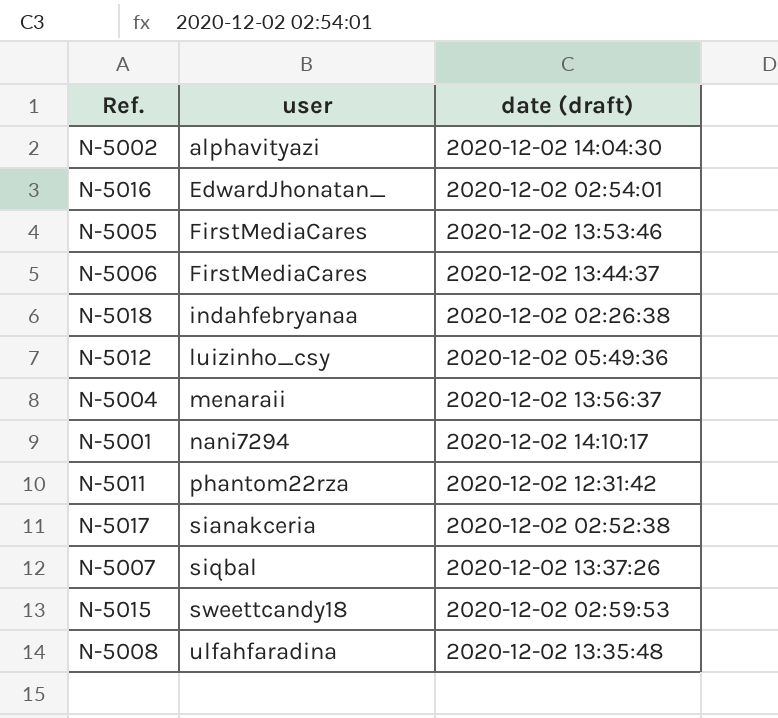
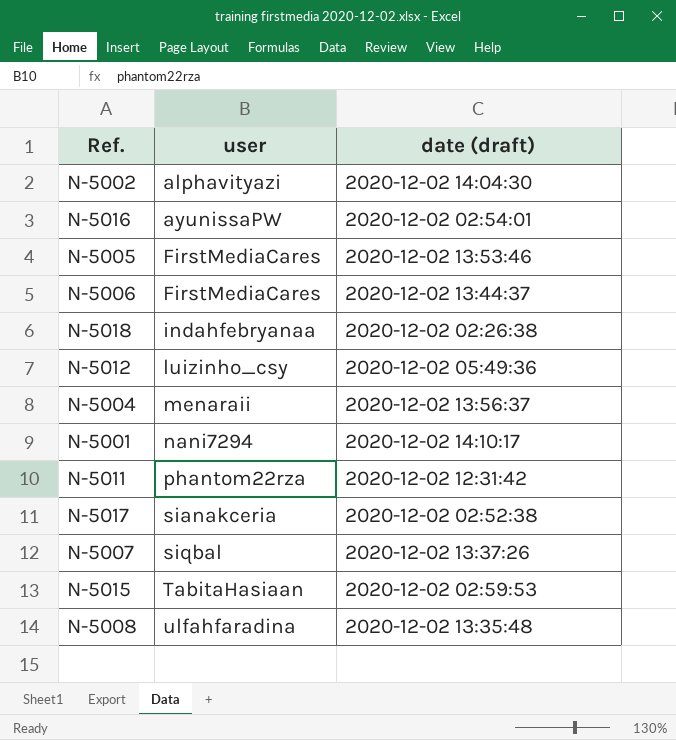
N-5016 | user: EdwardJhonatan_ -> ayunissaPW
N-5015 | user: sweettcandy18 -> TabitaHasiaan

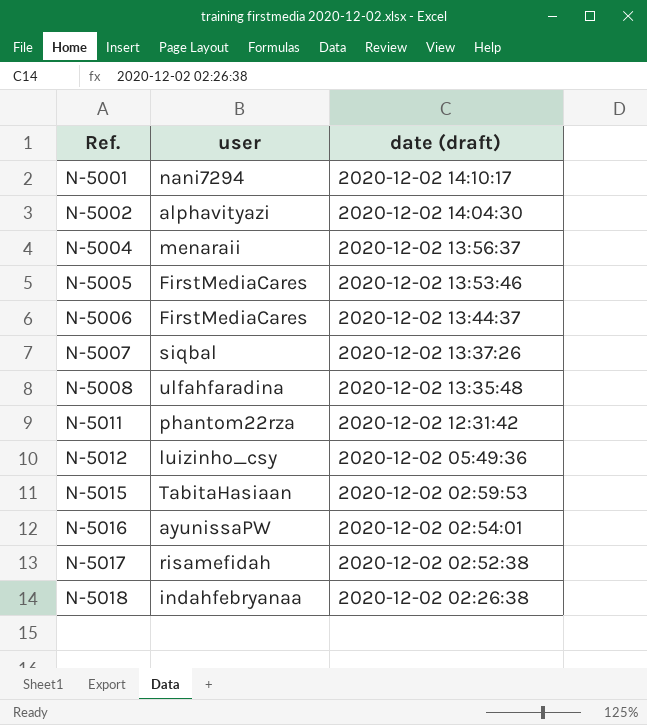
row order: user ascending -> Ref. ascending
N-5017 | user: sianakceria -> risamefidah

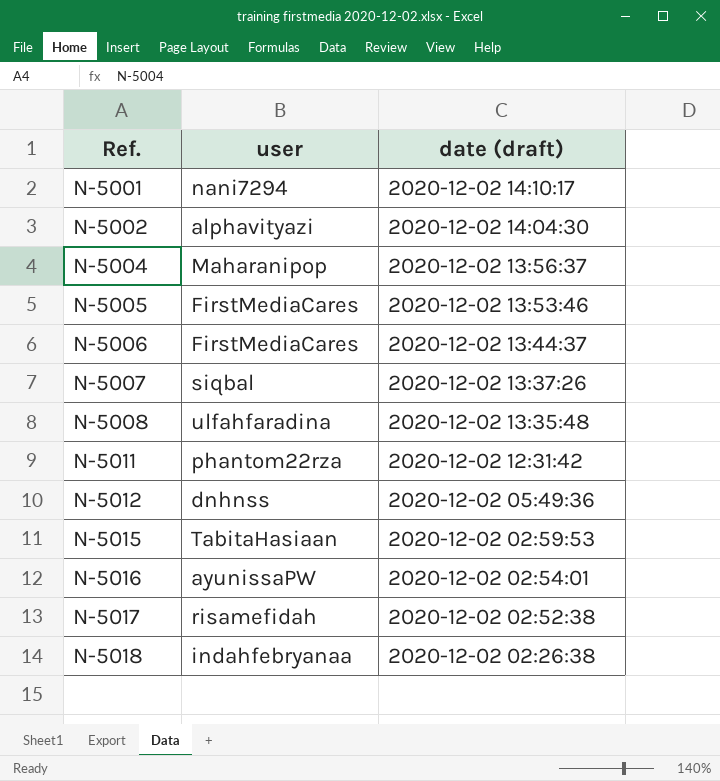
N-5004 | user: menaraii -> Maharanipop
N-5012 | user: luizinho_csy -> dnhnss

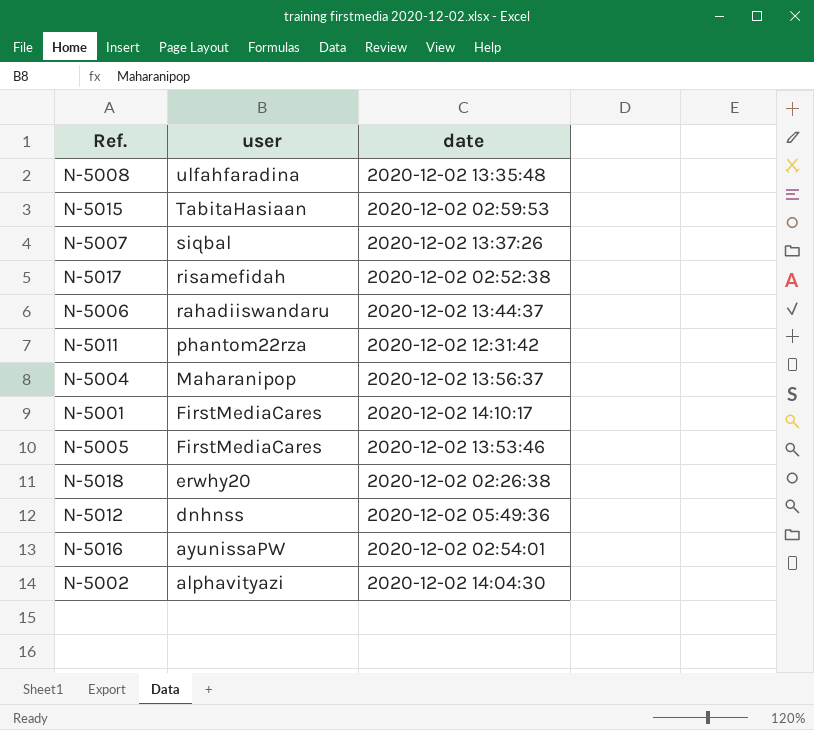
row order: Ref. ascending -> user descending
column name: date (draft) -> date
N-5006 | user: FirstMediaCares -> rahadiiswandaru
N-5001 | user: nani7294 -> FirstMediaCares
N-5018 | user: indahfebryanaa -> erwhy20

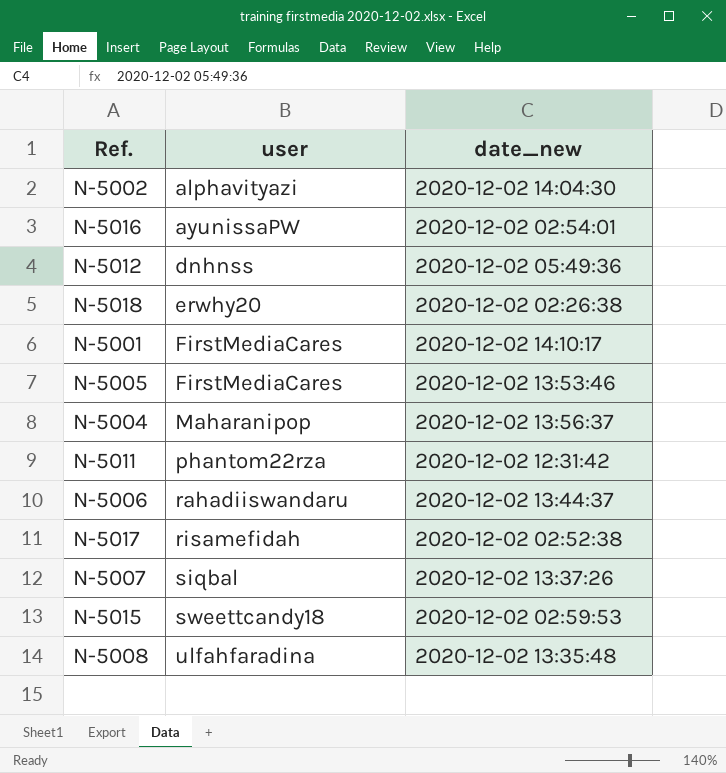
row order: user descending -> user ascending
column name: date -> date_new
N-5015 | user: TabitaHasiaan -> sweettcandy18

